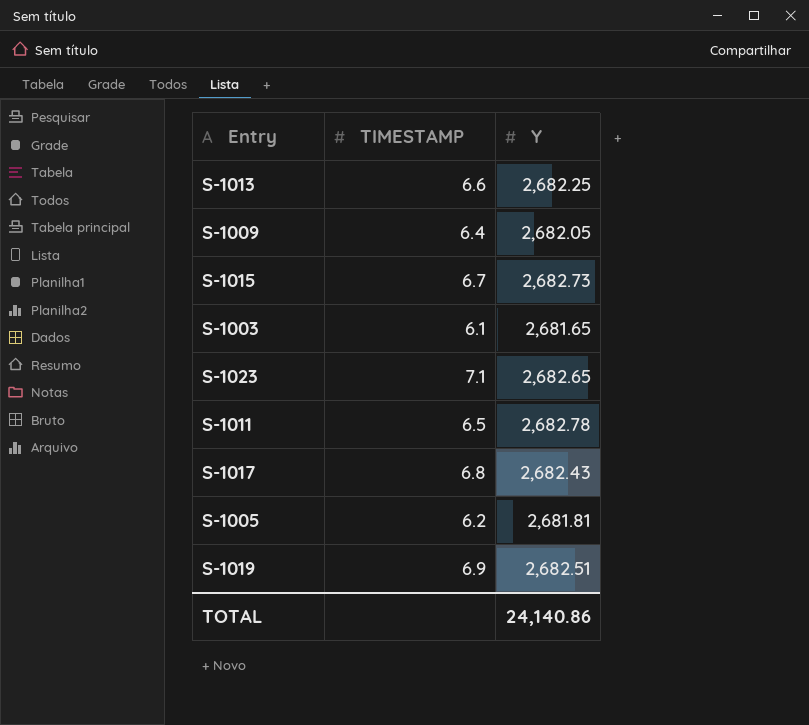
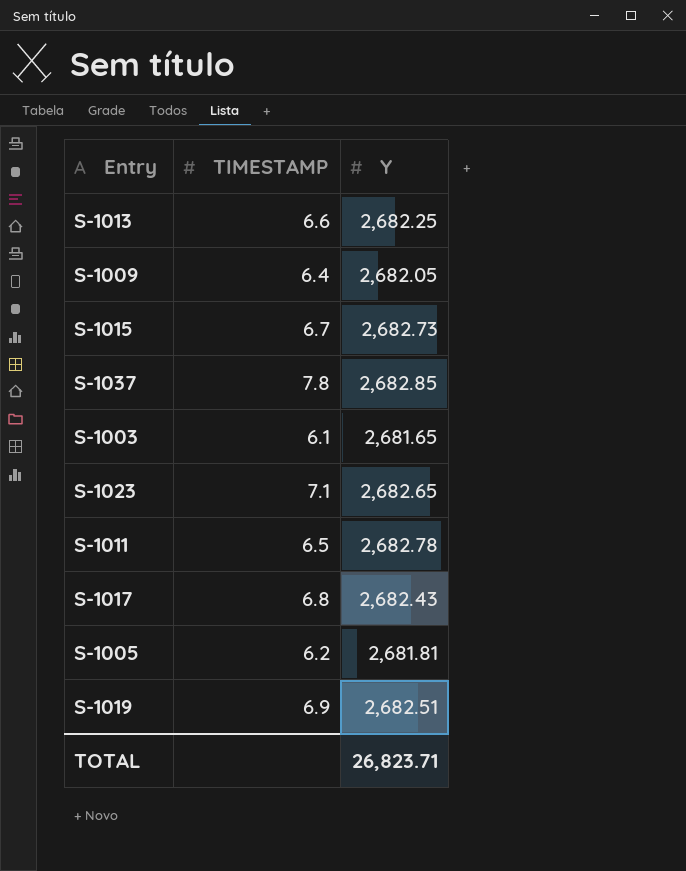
row S-1037: none -> 7.8 | 2,682.85
TOTAL | Y: 24,140.86 -> 26,823.71

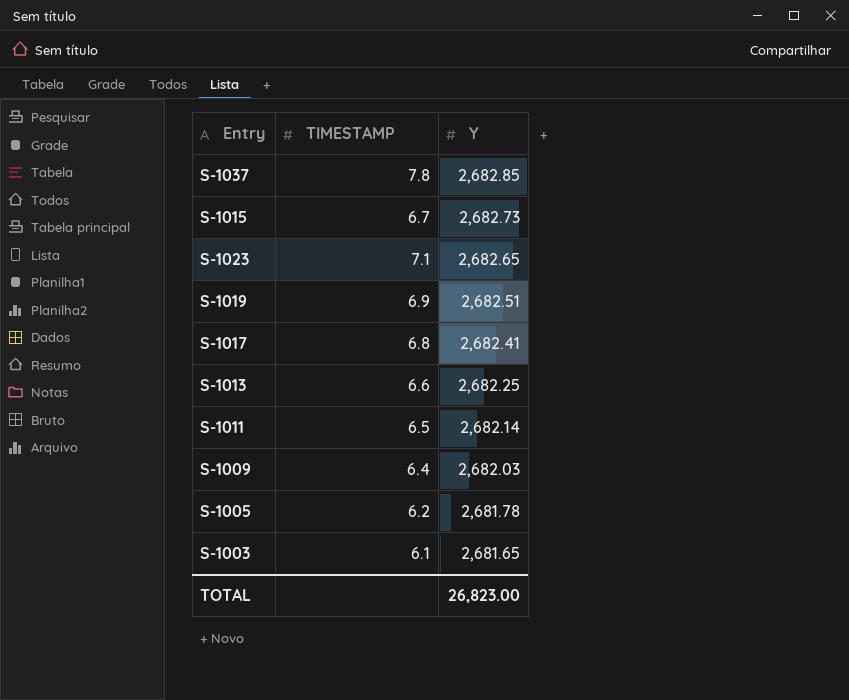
row order: none -> Y descending
S-1017 | Y: 2,682.43 -> 2,682.41
S-1011 | Y: 2,682.78 -> 2,682.14
S-1009 | Y: 2,682.05 -> 2,682.03
S-1005 | Y: 2,681.81 -> 2,681.78
TOTAL | Y: 26,823.71 -> 26,823.00

